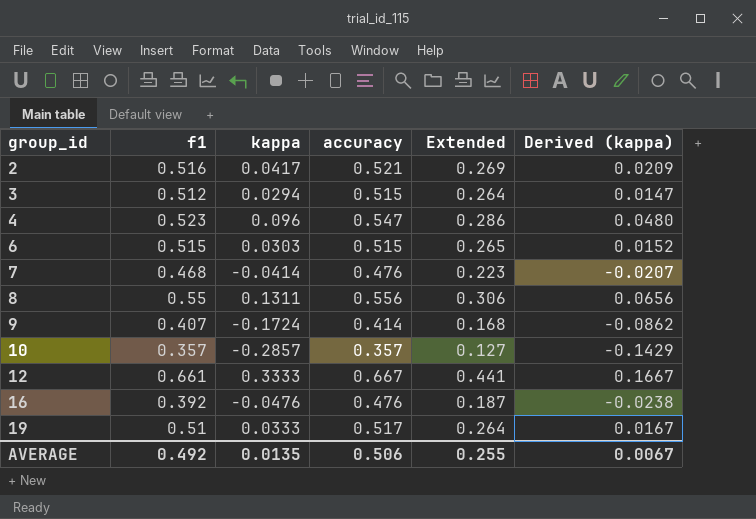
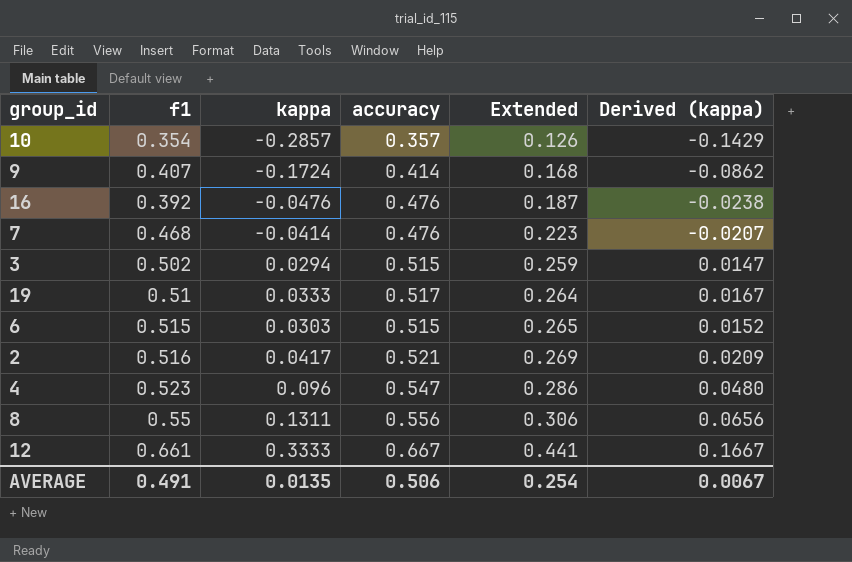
row order: group_id ascending -> Extended ascending
10 | f1: 0.357 -> 0.354
10 | Extended: 0.127 -> 0.126
3 | f1: 0.512 -> 0.502
3 | Extended: 0.264 -> 0.259
AVERAGE | f1: 0.492 -> 0.491
AVERAGE | Extended: 0.255 -> 0.254

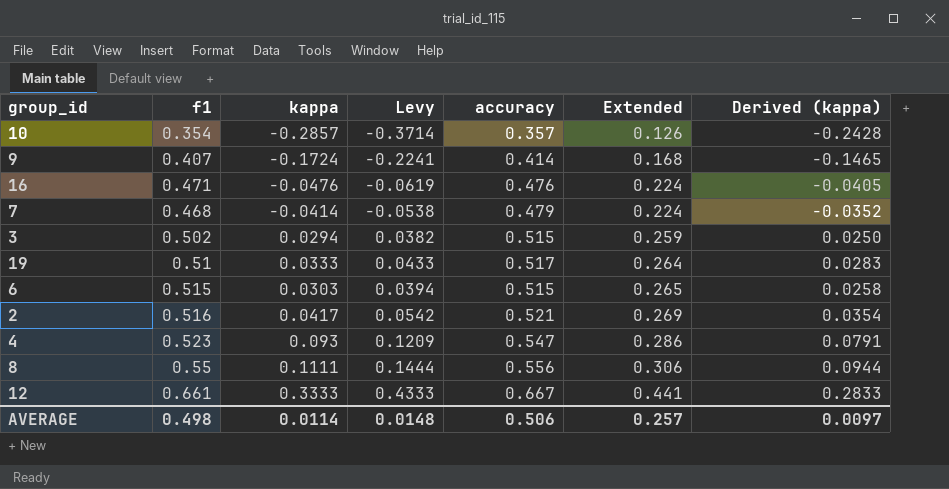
column Levy | formula: none -> [kappa] * 1.3
column Derived (kappa) | formula: [kappa] * 0.5 -> [kappa] * 0.85
16 | f1: 0.392 -> 0.471
16 | Extended: 0.187 -> 0.224
7 | accuracy: 0.476 -> 0.479
7 | Extended: 0.223 -> 0.224
4 | kappa: 0.096 -> 0.093
8 | kappa: 0.1311 -> 0.1111
AVERAGE | f1: 0.491 -> 0.498
AVERAGE | kappa: 0.0135 -> 0.0114
AVERAGE | Extended: 0.254 -> 0.257
AVERAGE | Derived (kappa): 0.0067 -> 0.0097

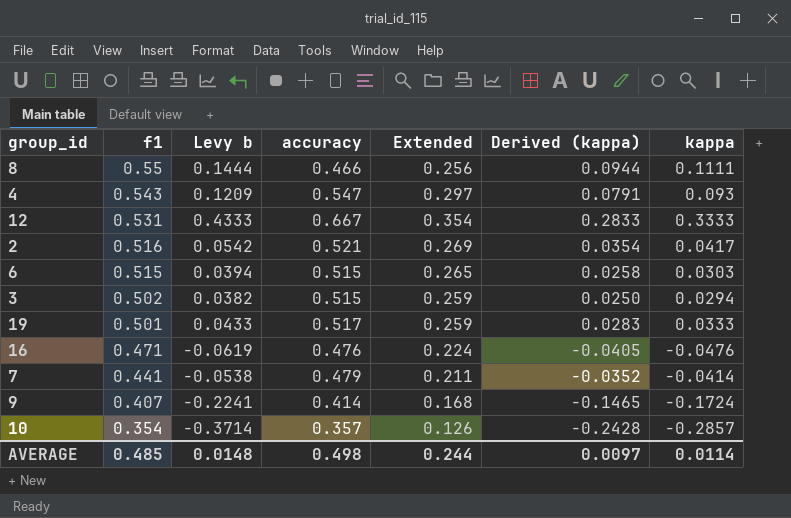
row order: Extended ascending -> f1 descending
column name: Levy -> Levy b
column kappa | position: 3 -> 7
8 | accuracy: 0.556 -> 0.466
8 | Extended: 0.306 -> 0.256
4 | f1: 0.523 -> 0.543
4 | Extended: 0.286 -> 0.297
12 | f1: 0.661 -> 0.531
12 | Extended: 0.441 -> 0.354
19 | f1: 0.51 -> 0.501
19 | Extended: 0.264 -> 0.259
7 | f1: 0.468 -> 0.441
7 | Extended: 0.224 -> 0.211
AVERAGE | f1: 0.498 -> 0.485
AVERAGE | accuracy: 0.506 -> 0.498
AVERAGE | Extended: 0.257 -> 0.244

